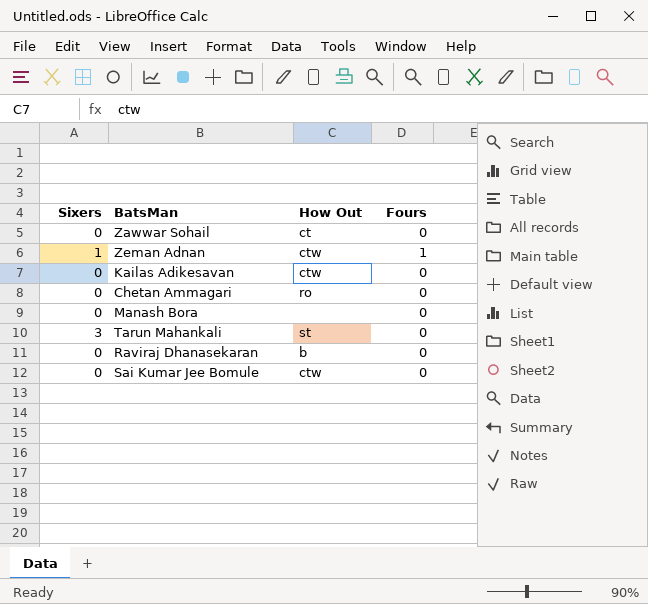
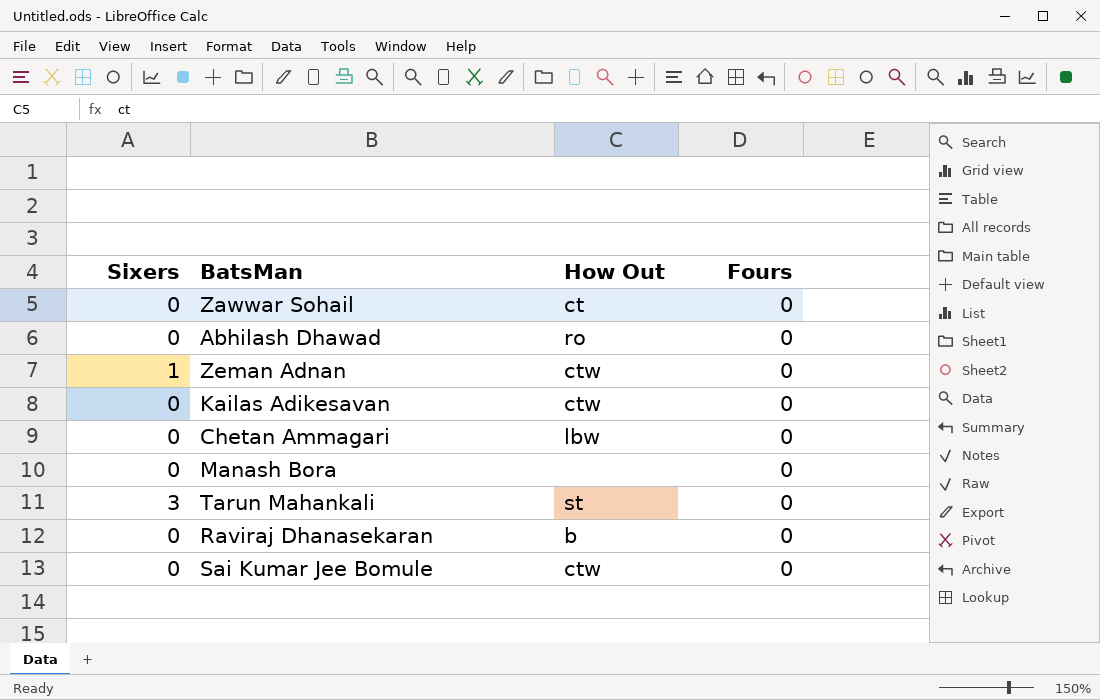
row Abhilash Dhawad: none -> 0 | ro | 0
Zeman Adnan | Fours: 1 -> 0
Chetan Ammagari | How Out: ro -> lbw

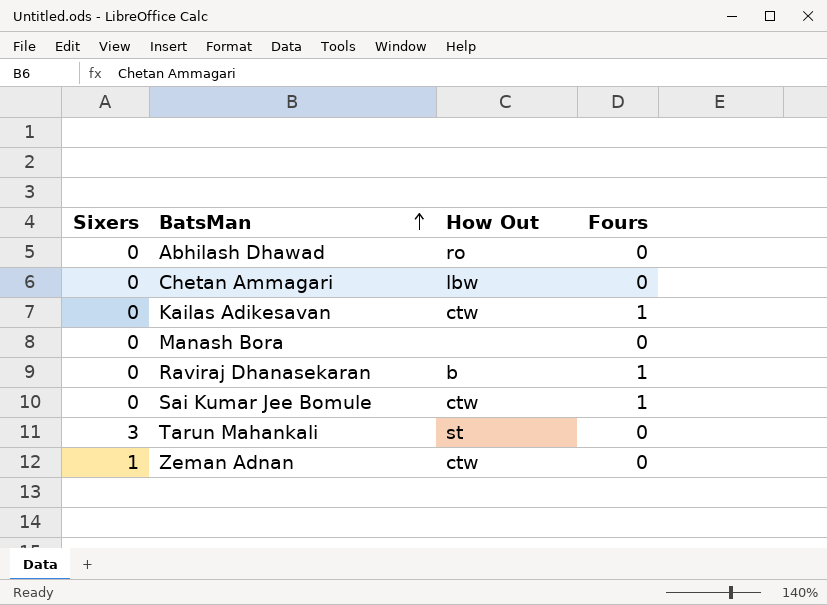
row order: none -> BatsMan ascending
row Zawwar Sohail: 0 | ct | 0 -> none
Kailas Adikesavan | Fours: 0 -> 1
Raviraj Dhanasekaran | Fours: 0 -> 1
Sai Kumar Jee Bomule | Fours: 0 -> 1

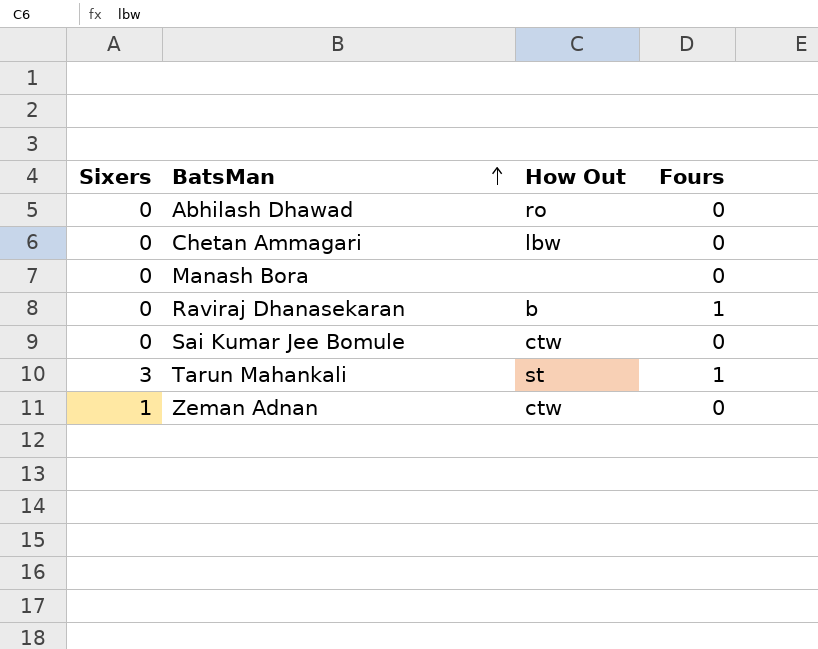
row Kailas Adikesavan: 0 | ctw | 1 -> none
Sai Kumar Jee Bomule | Fours: 1 -> 0
Tarun Mahankali | Fours: 0 -> 1

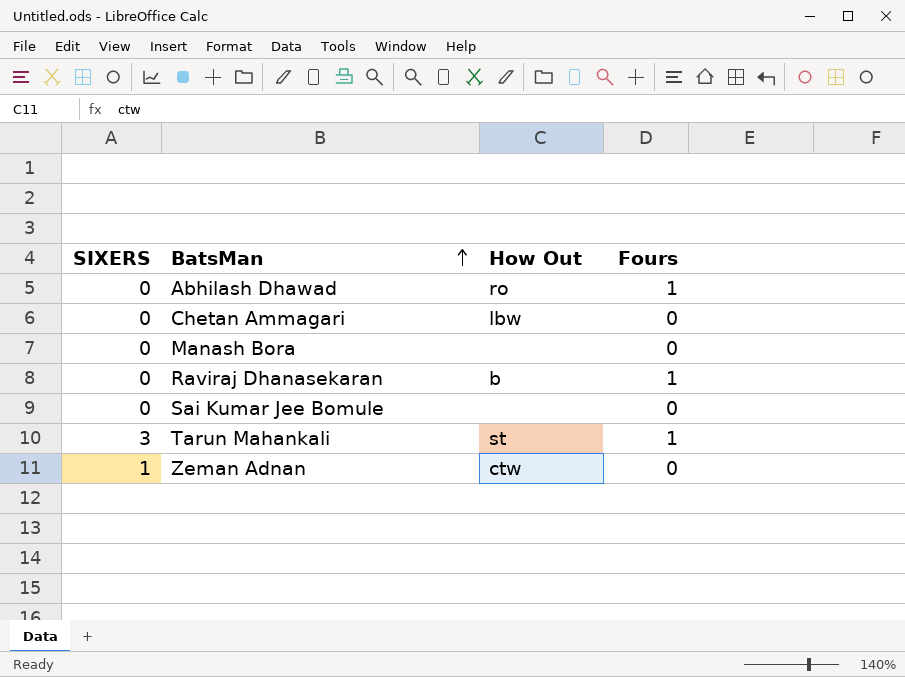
column name: Sixers -> SIXERS
Abhilash Dhawad | Fours: 0 -> 1
Sai Kumar Jee Bomule | How Out: ctw -> none

